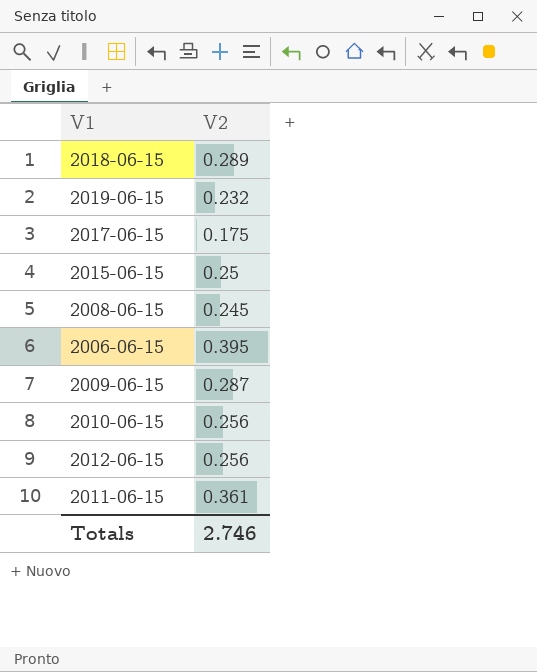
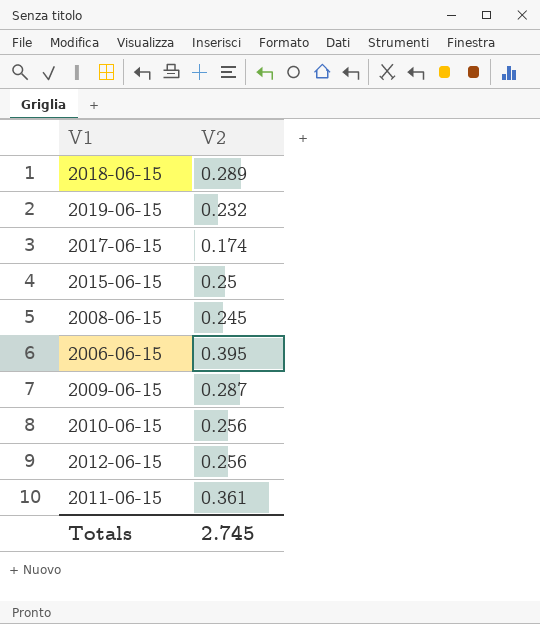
2017-06-15 | V2: 0.175 -> 0.174
Totals | V2: 2.746 -> 2.745

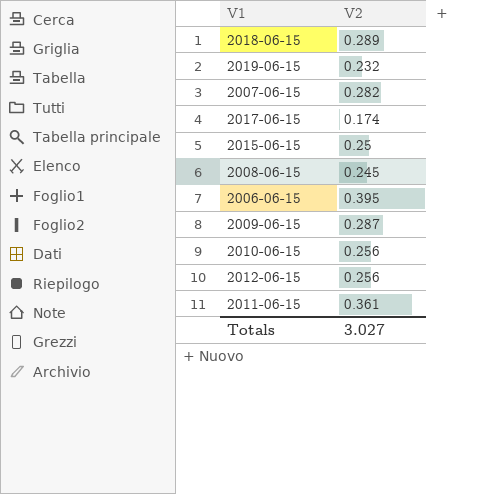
row 2007-06-15: none -> 0.282
Totals | V2: 2.745 -> 3.027

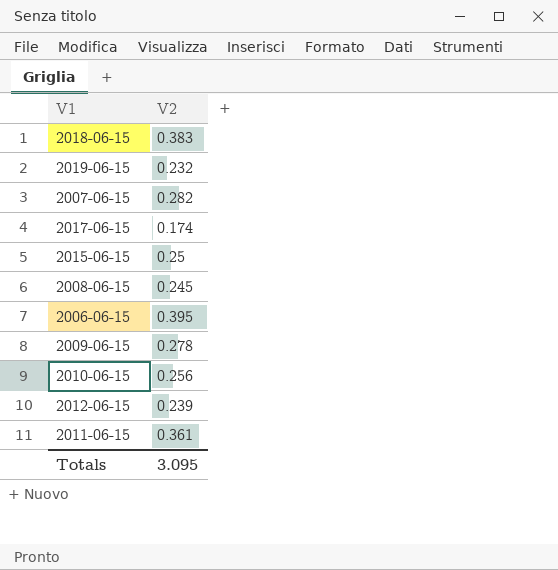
2018-06-15 | V2: 0.289 -> 0.383
2009-06-15 | V2: 0.287 -> 0.278
2012-06-15 | V2: 0.256 -> 0.239
Totals | V2: 3.027 -> 3.095

